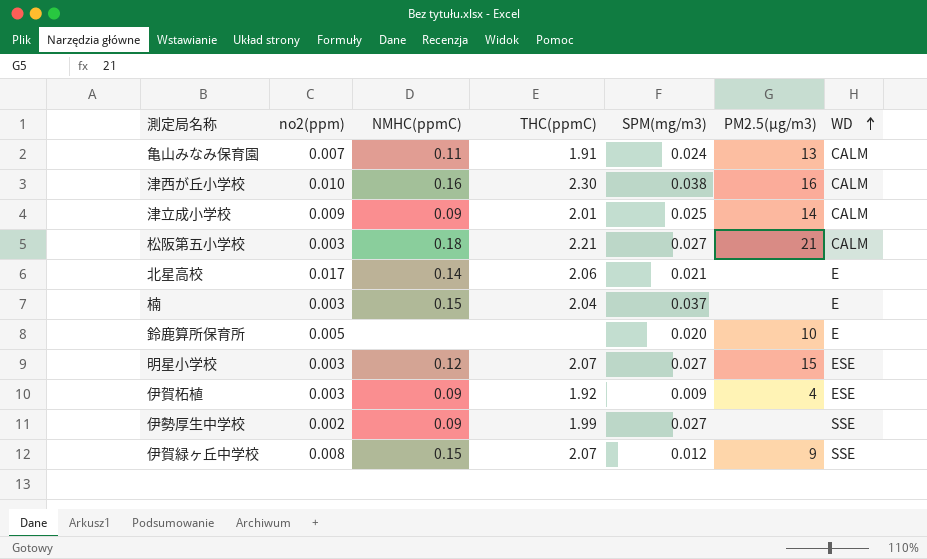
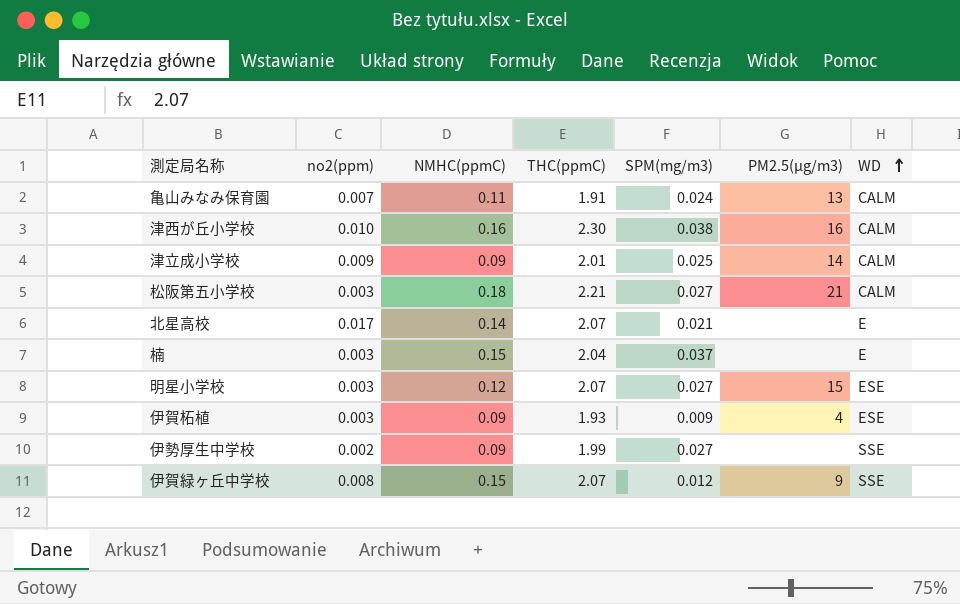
row 鈴鹿算所保育所: 0.005 | none | none | 0.020 | 10 | E -> none
北星高校 | THC(ppmC): 2.06 -> 2.07
伊賀柘植 | THC(ppmC): 1.92 -> 1.93

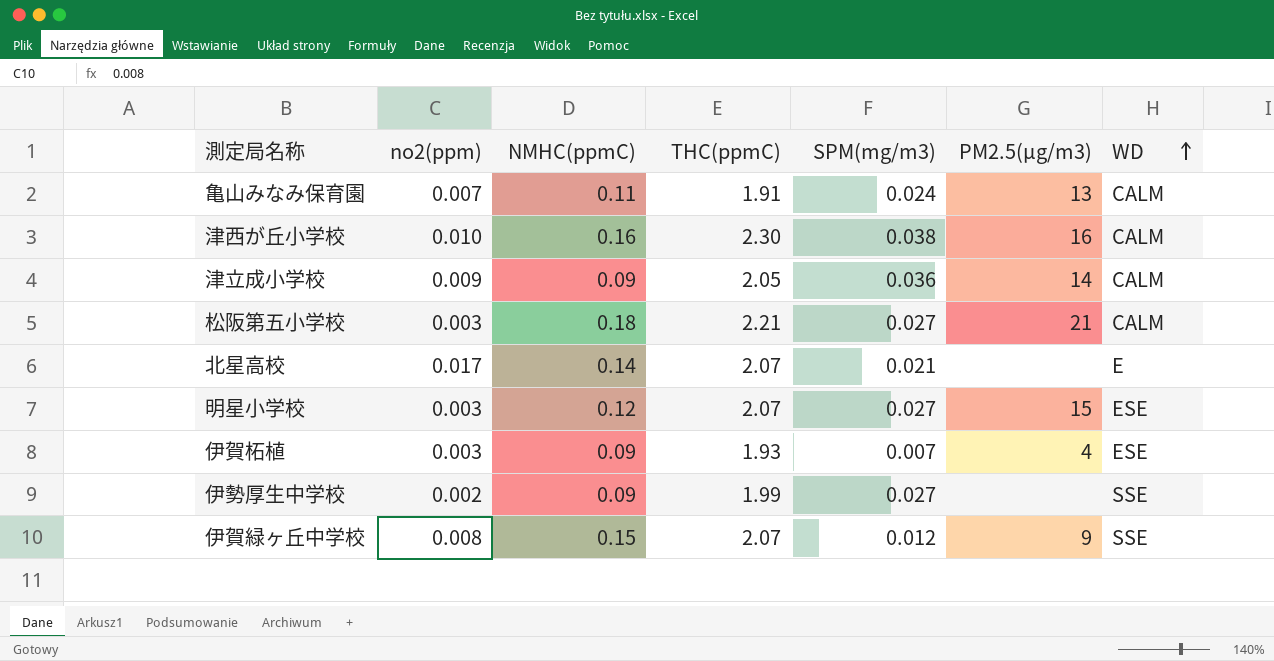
row 楠: 0.003 | 0.15 | 2.04 | 0.037 | none | E -> none
津立成小学校 | THC(ppmC): 2.01 -> 2.05
津立成小学校 | SPM(mg/m3): 0.025 -> 0.036
伊賀柘植 | SPM(mg/m3): 0.009 -> 0.007

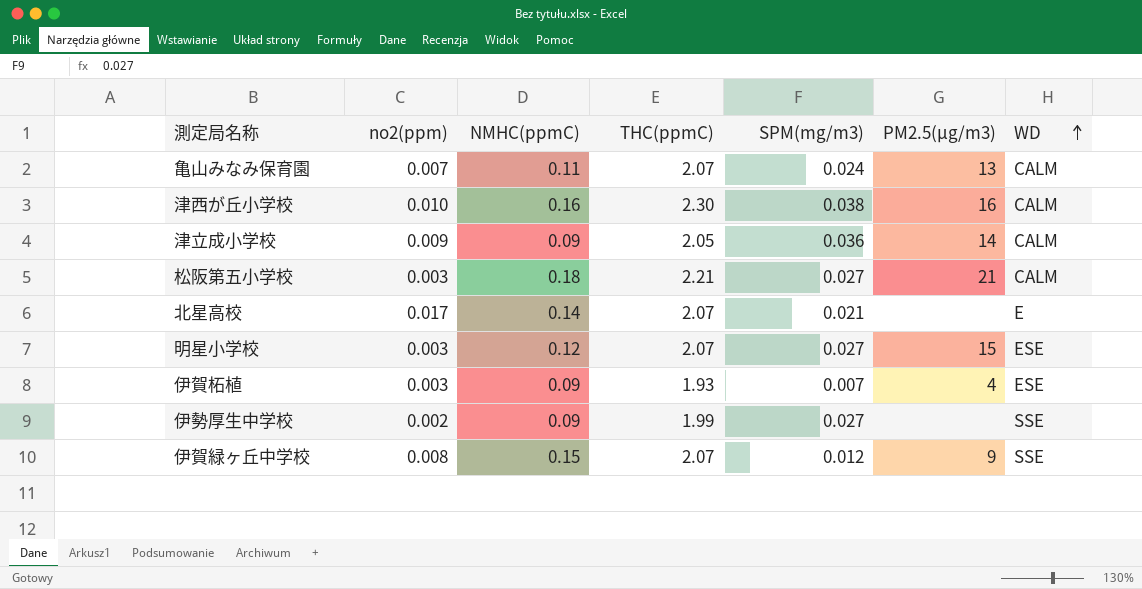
亀山みなみ保育園 | THC(ppmC): 1.91 -> 2.07

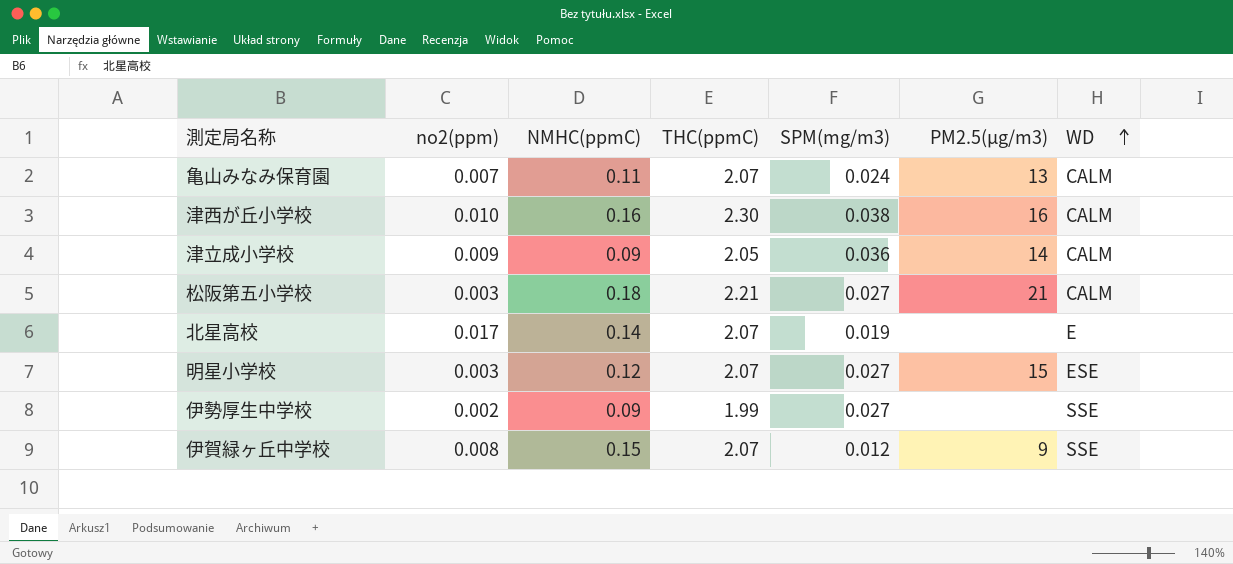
row 伊賀柘植: 0.003 | 0.09 | 1.93 | 0.007 | 4 | ESE -> none
北星高校 | SPM(mg/m3): 0.021 -> 0.019

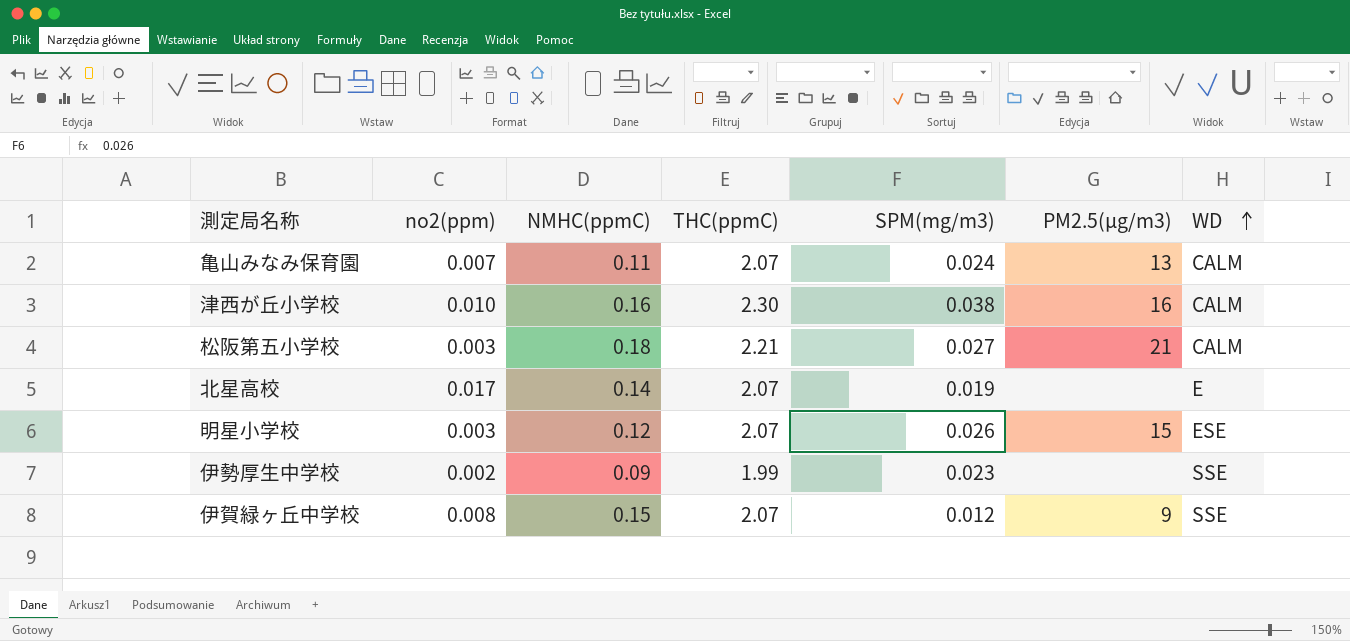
row 津立成小学校: 0.009 | 0.09 | 2.05 | 0.036 | 14 | CALM -> none
明星小学校 | SPM(mg/m3): 0.027 -> 0.026
伊勢厚生中学校 | SPM(mg/m3): 0.027 -> 0.023

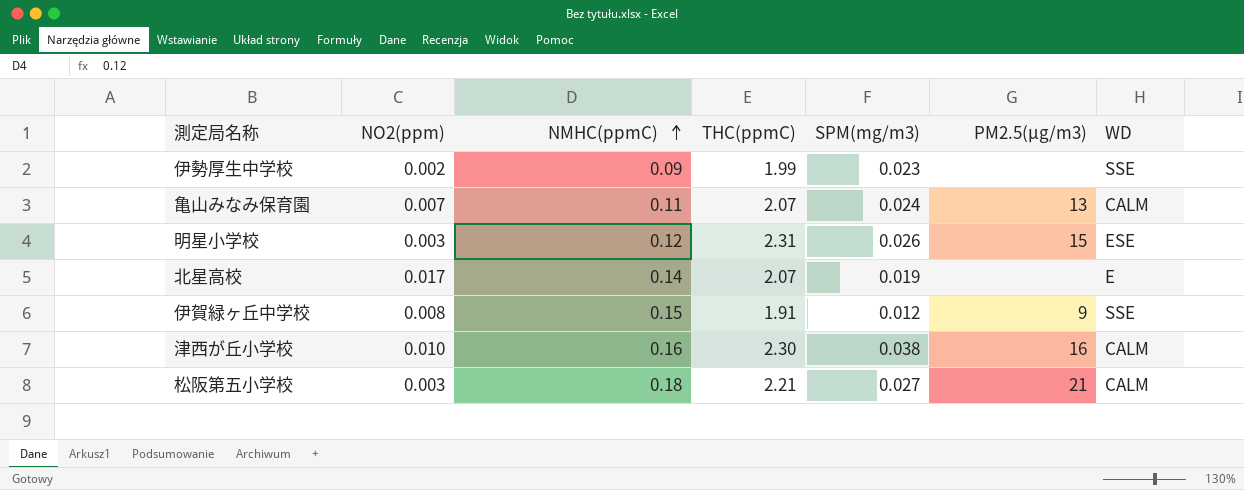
row order: WD ascending -> NMHC(ppmC) ascending
column name: no2(ppm) -> NO2(ppm)
明星小学校 | THC(ppmC): 2.07 -> 2.31
伊賀緑ヶ丘中学校 | THC(ppmC): 2.07 -> 1.91

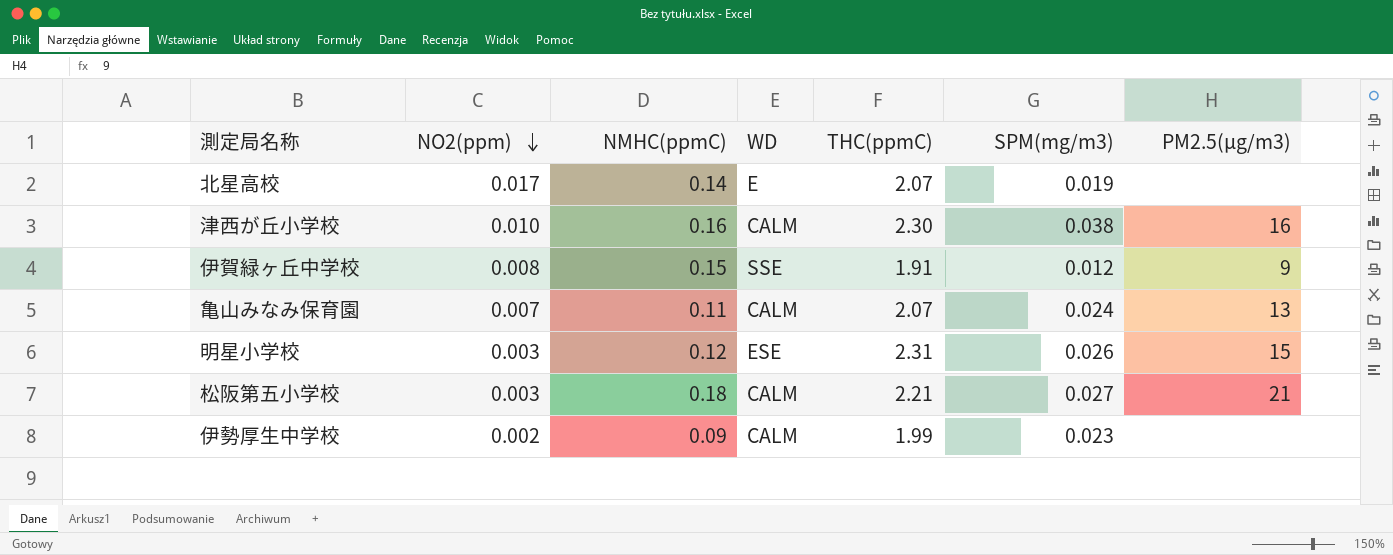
row order: NMHC(ppmC) ascending -> NO2(ppm) descending
column WD | position: 7 -> 4
伊勢厚生中学校 | WD: SSE -> CALM

